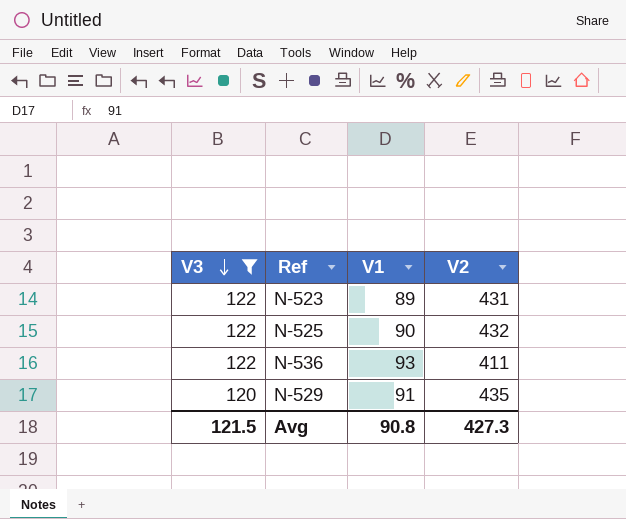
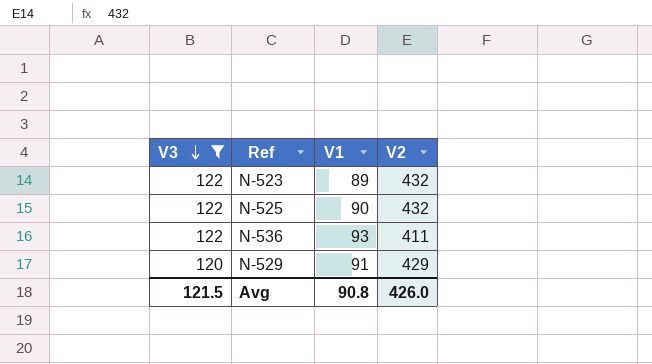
N-523 | V2: 431 -> 432
N-529 | V2: 435 -> 429
Avg | V2: 427.3 -> 426.0

